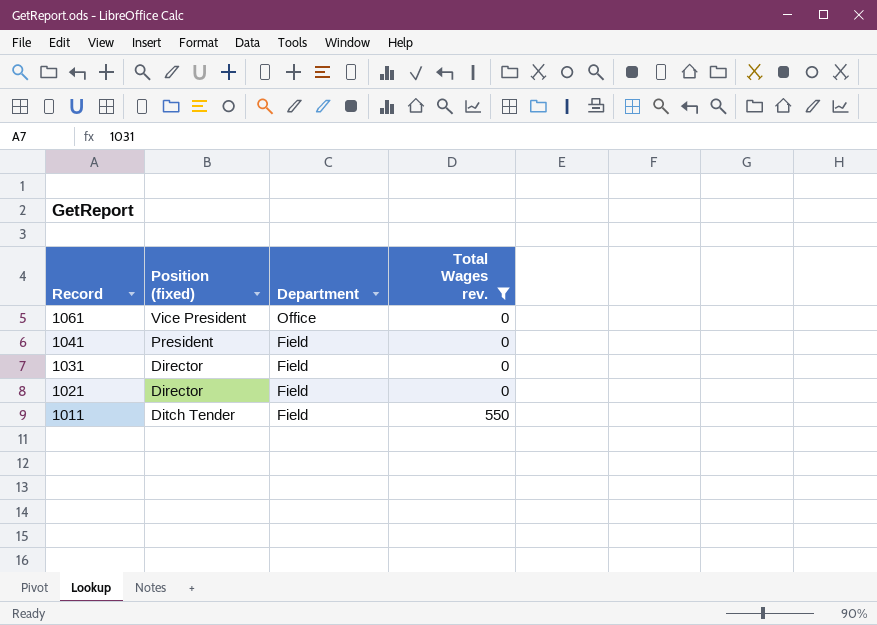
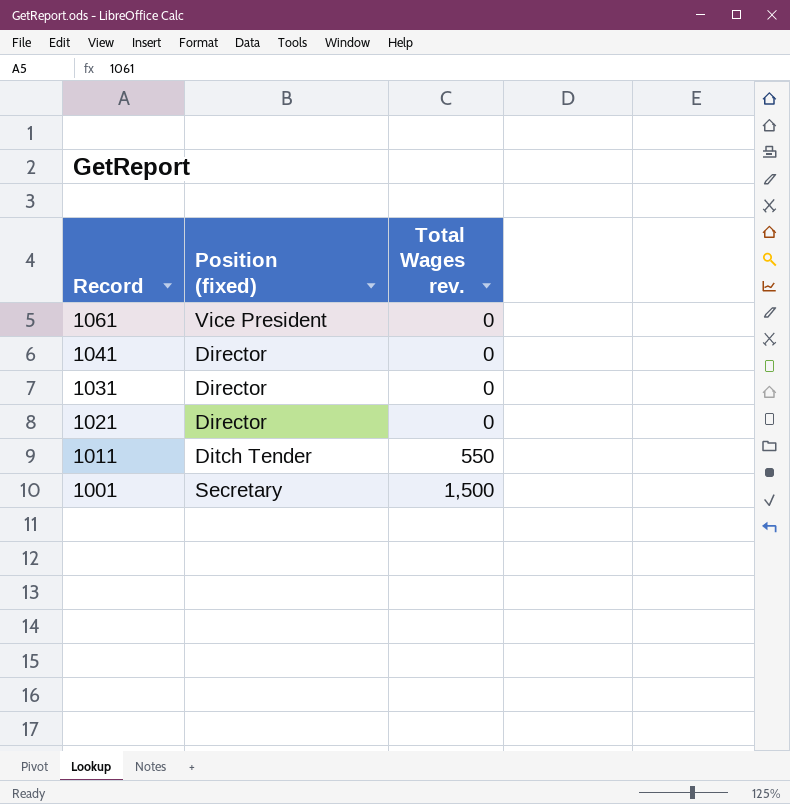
filter: Total Wages rev. != 1,500 -> none
column Department | position: 3 -> none
1041 | Position (fixed): President -> Director

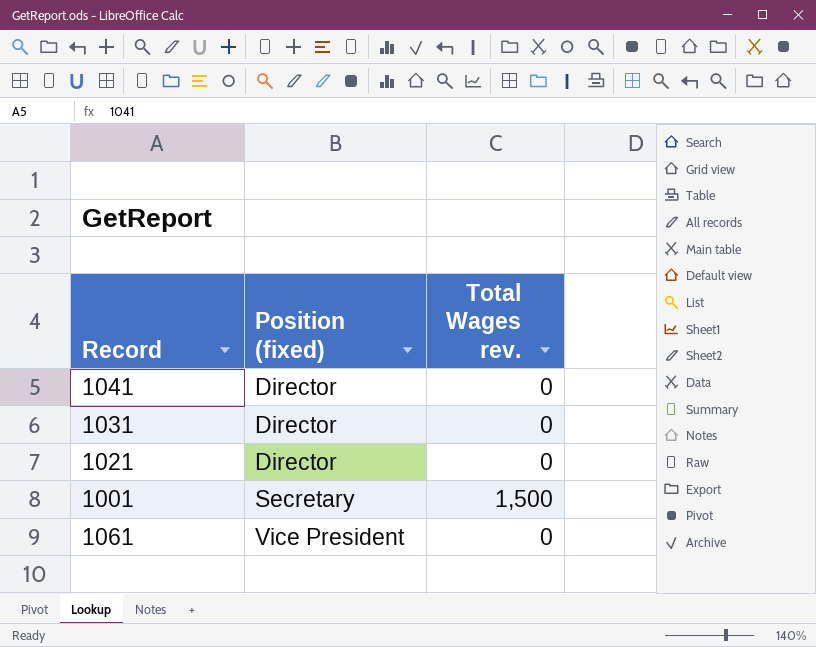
row order: Record descending -> Position (fixed) ascending
row 1011: Ditch Tender | 550 -> none

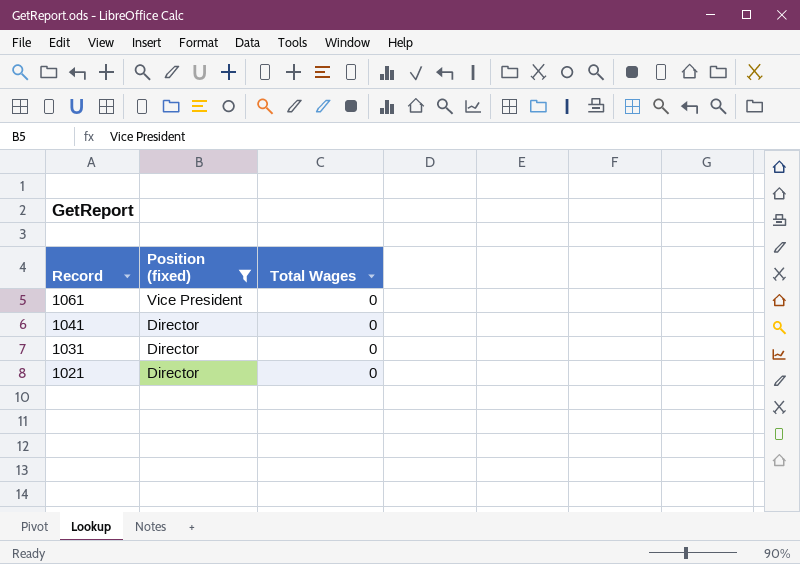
filter: none -> Position (fixed) != Secretary
row order: Position (fixed) ascending -> Record descending
column name: Total Wages rev. -> Total Wages

